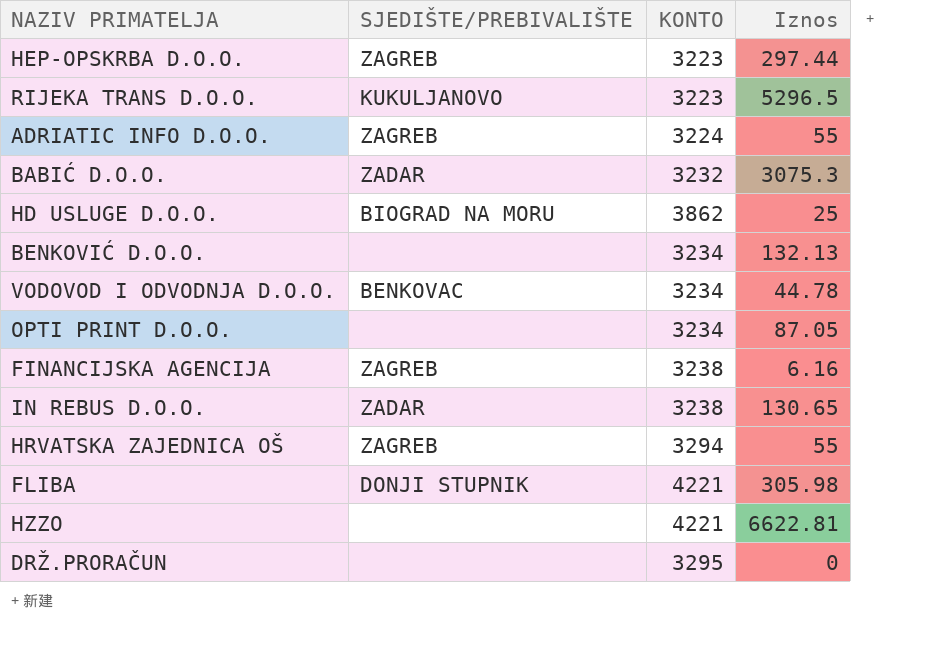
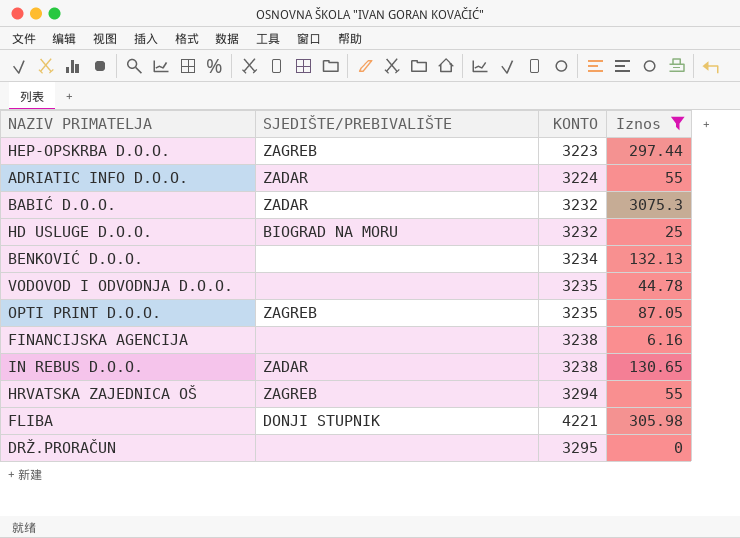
filter: none -> Iznos <= 3075.3
ADRIATIC INFO D.O.O. | SJEDIŠTE/PREBIVALIŠTE: ZAGREB -> ZADAR
HD USLUGE D.O.O. | KONTO: 3862 -> 3232
VODOVOD I ODVODNJA D.O.O. | SJEDIŠTE/PREBIVALIŠTE: BENKOVAC -> none
VODOVOD I ODVODNJA D.O.O. | KONTO: 3234 -> 3235
OPTI PRINT D.O.O. | SJEDIŠTE/PREBIVALIŠTE: none -> ZAGREB
OPTI PRINT D.O.O. | KONTO: 3234 -> 3235
FINANCIJSKA AGENCIJA | SJEDIŠTE/PREBIVALIŠTE: ZAGREB -> none

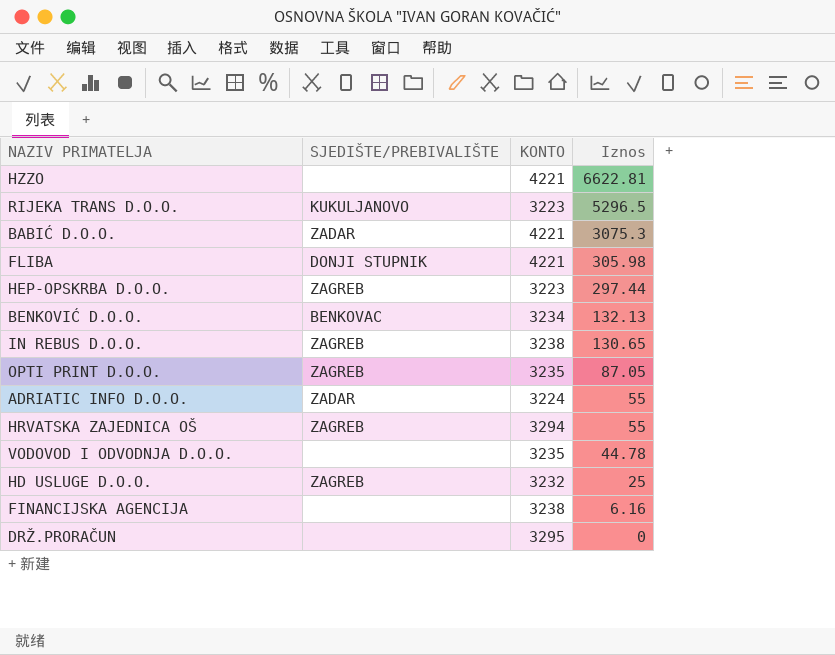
filter: Iznos <= 3075.3 -> none
row order: none -> Iznos descending
BABIĆ D.O.O. | KONTO: 3232 -> 4221
BENKOVIĆ D.O.O. | SJEDIŠTE/PREBIVALIŠTE: none -> BENKOVAC
IN REBUS D.O.O. | SJEDIŠTE/PREBIVALIŠTE: ZADAR -> ZAGREB
HD USLUGE D.O.O. | SJEDIŠTE/PREBIVALIŠTE: BIOGRAD NA MORU -> ZAGREB

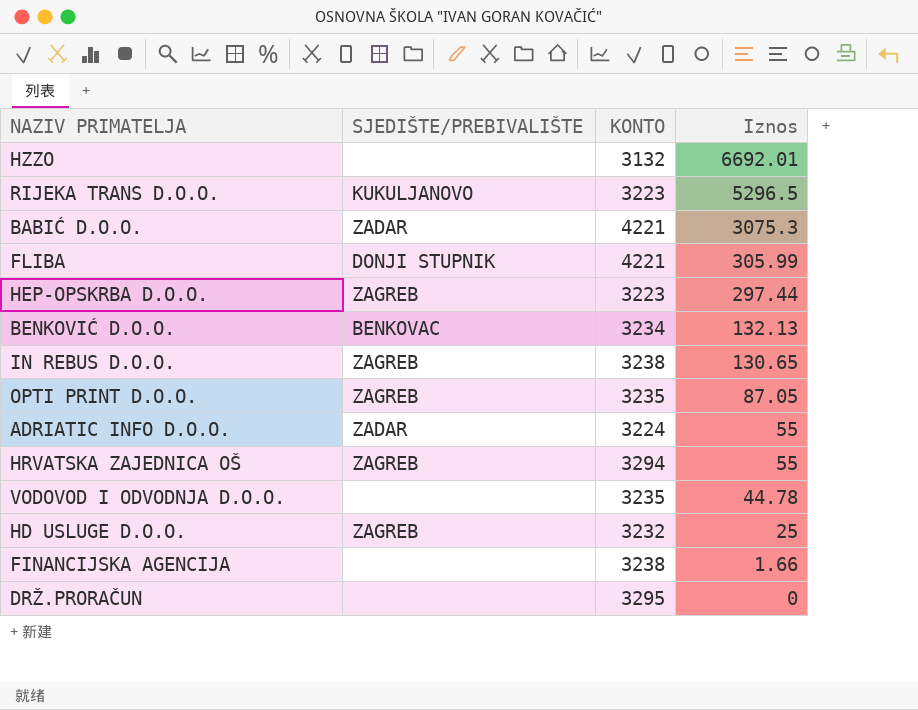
HZZO | KONTO: 4221 -> 3132
HZZO | Iznos: 6622.81 -> 6692.01
FLIBA | Iznos: 305.98 -> 305.99
FINANCIJSKA AGENCIJA | Iznos: 6.16 -> 1.66

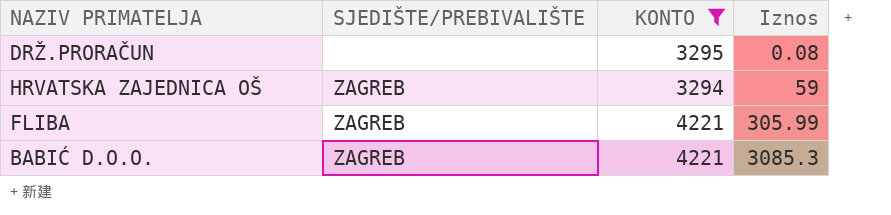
filter: none -> KONTO >= 3294
row order: Iznos descending -> Iznos ascending
DRŽ.PRORAČUN | Iznos: 0 -> 0.08
HRVATSKA ZAJEDNICA OŠ | Iznos: 55 -> 59
FLIBA | SJEDIŠTE/PREBIVALIŠTE: DONJI STUPNIK -> ZAGREB
BABIĆ D.O.O. | SJEDIŠTE/PREBIVALIŠTE: ZADAR -> ZAGREB
BABIĆ D.O.O. | Iznos: 3075.3 -> 3085.3

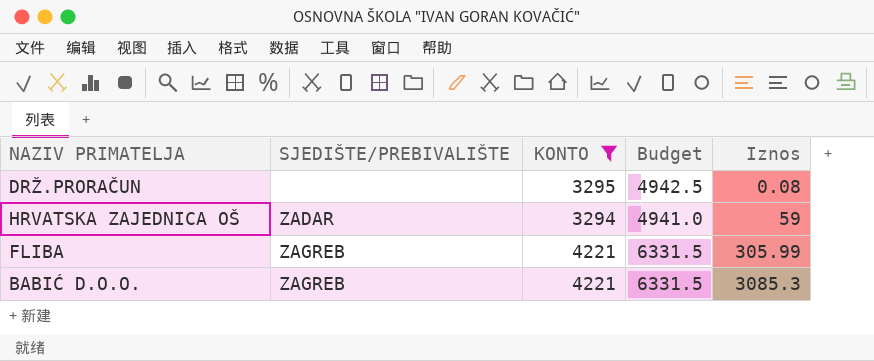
column Budget | formula: none -> [KONTO] * 1.5
HRVATSKA ZAJEDNICA OŠ | SJEDIŠTE/PREBIVALIŠTE: ZAGREB -> ZADAR

